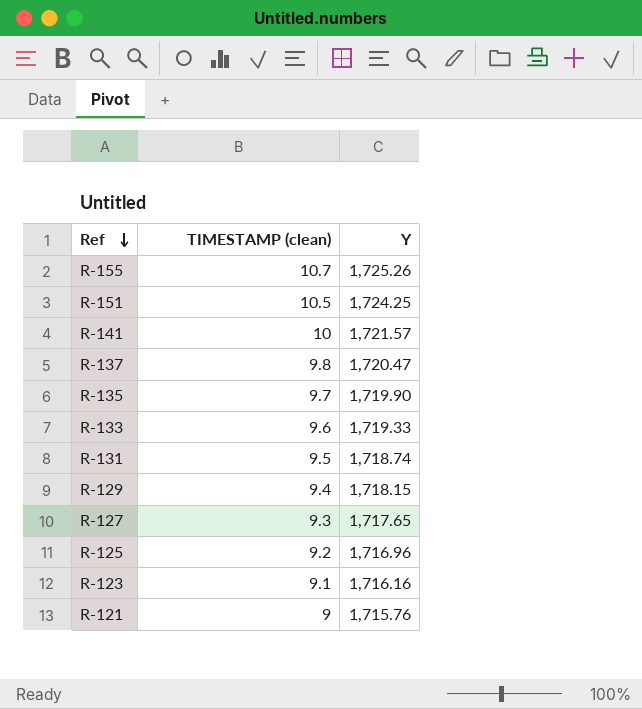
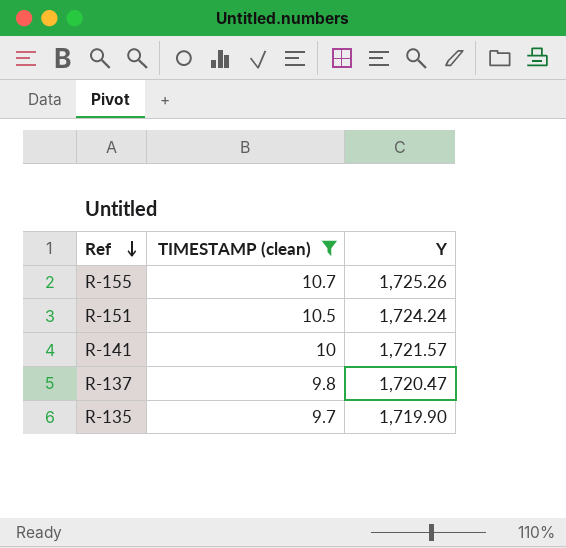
filter: none -> TIMESTAMP (clean) >= 9.7
R-151 | Y: 1,724.25 -> 1,724.24

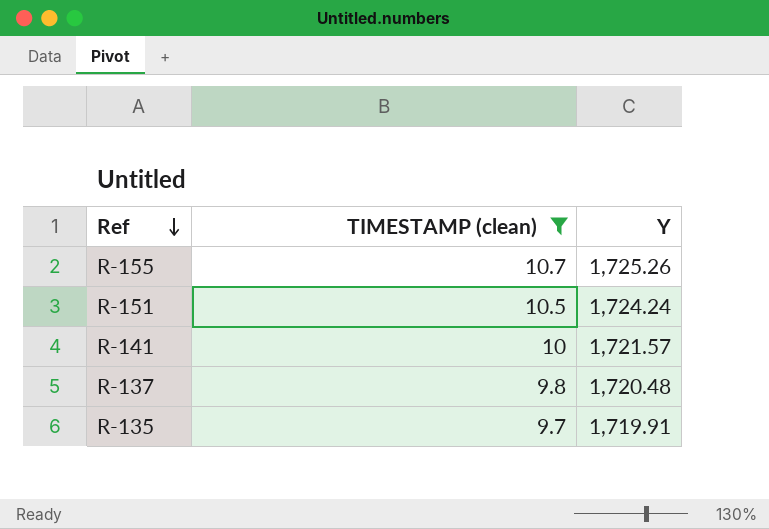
R-137 | Y: 1,720.47 -> 1,720.48
R-135 | Y: 1,719.90 -> 1,719.91

